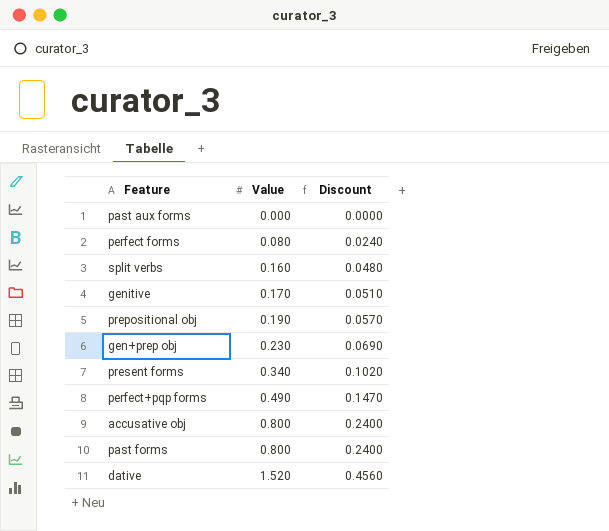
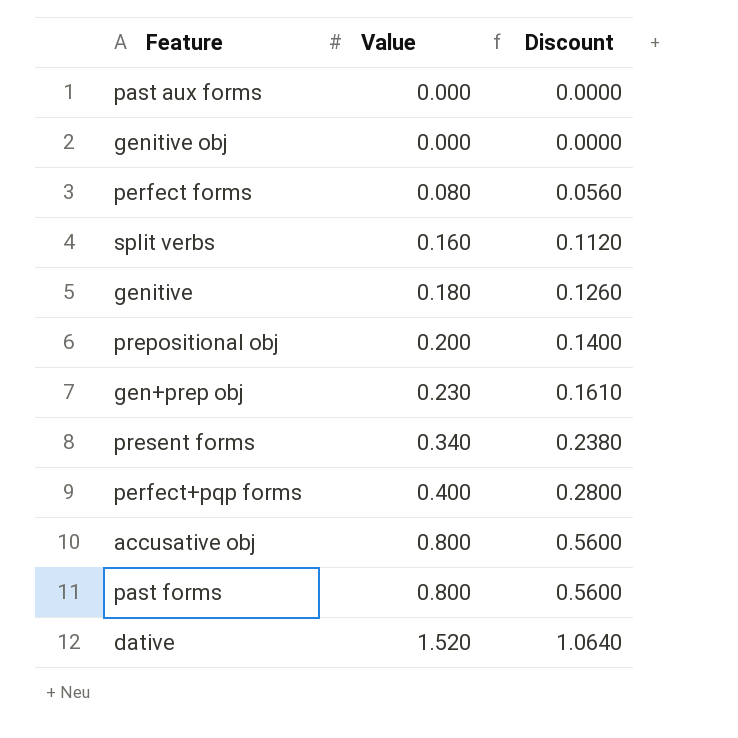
column Discount | formula: [Value] * 0.3 -> [Value] * 0.7
row genitive obj: none -> 0.000 | 0.0000
genitive | Value: 0.170 -> 0.180
prepositional obj | Value: 0.190 -> 0.200
perfect+pqp forms | Value: 0.490 -> 0.400

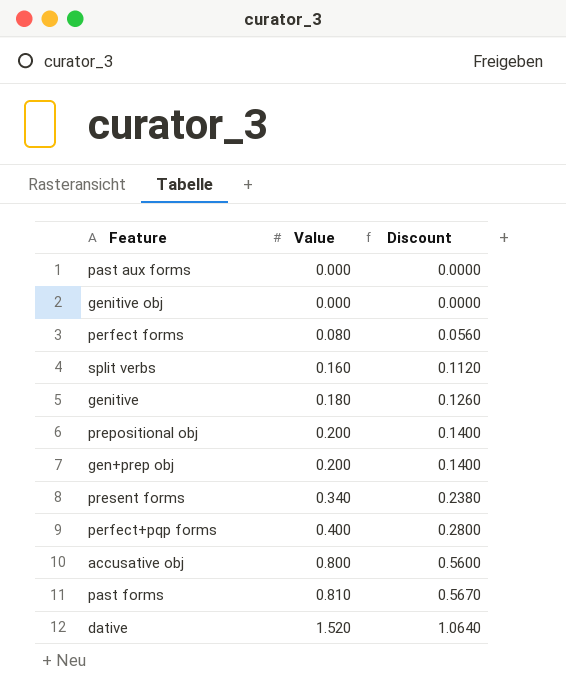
gen+prep obj | Value: 0.230 -> 0.200
gen+prep obj | Discount: 0.1610 -> 0.1400
past forms | Value: 0.800 -> 0.810
past forms | Discount: 0.5600 -> 0.5670

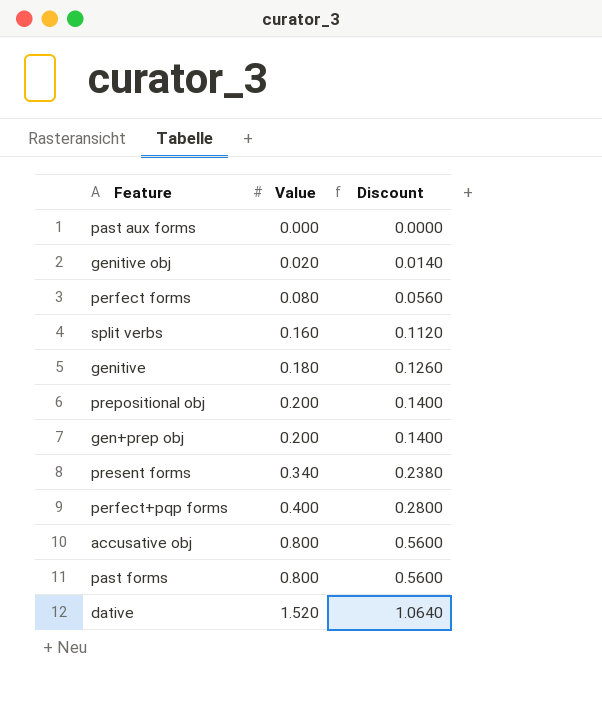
genitive obj | Value: 0.000 -> 0.020
genitive obj | Discount: 0.0000 -> 0.0140
past forms | Value: 0.810 -> 0.800
past forms | Discount: 0.5670 -> 0.5600

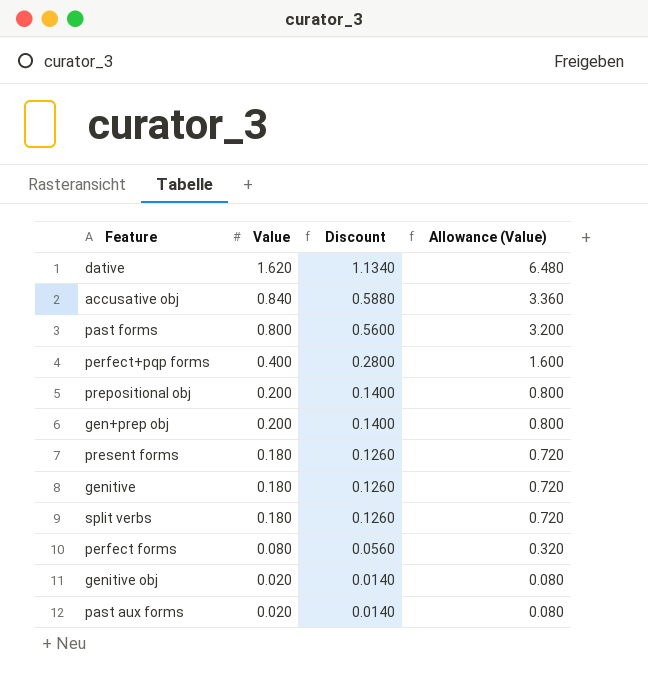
row order: Value ascending -> Value descending
column Allowance (Value) | formula: none -> [Value] * 4
dative | Value: 1.520 -> 1.620
dative | Discount: 1.0640 -> 1.1340
accusative obj | Value: 0.800 -> 0.840
accusative obj | Discount: 0.5600 -> 0.5880
present forms | Value: 0.340 -> 0.180
present forms | Discount: 0.2380 -> 0.1260
split verbs | Value: 0.160 -> 0.180
split verbs | Discount: 0.1120 -> 0.1260
past aux forms | Value: 0.000 -> 0.020
past aux forms | Discount: 0.0000 -> 0.0140

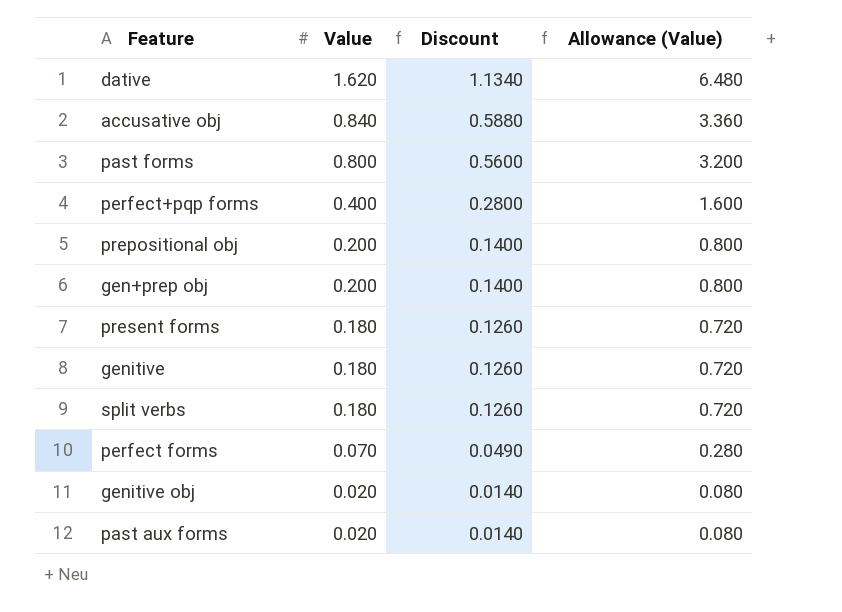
perfect forms | Value: 0.080 -> 0.070
perfect forms | Discount: 0.0560 -> 0.0490
perfect forms | Allowance (Value): 0.320 -> 0.280

